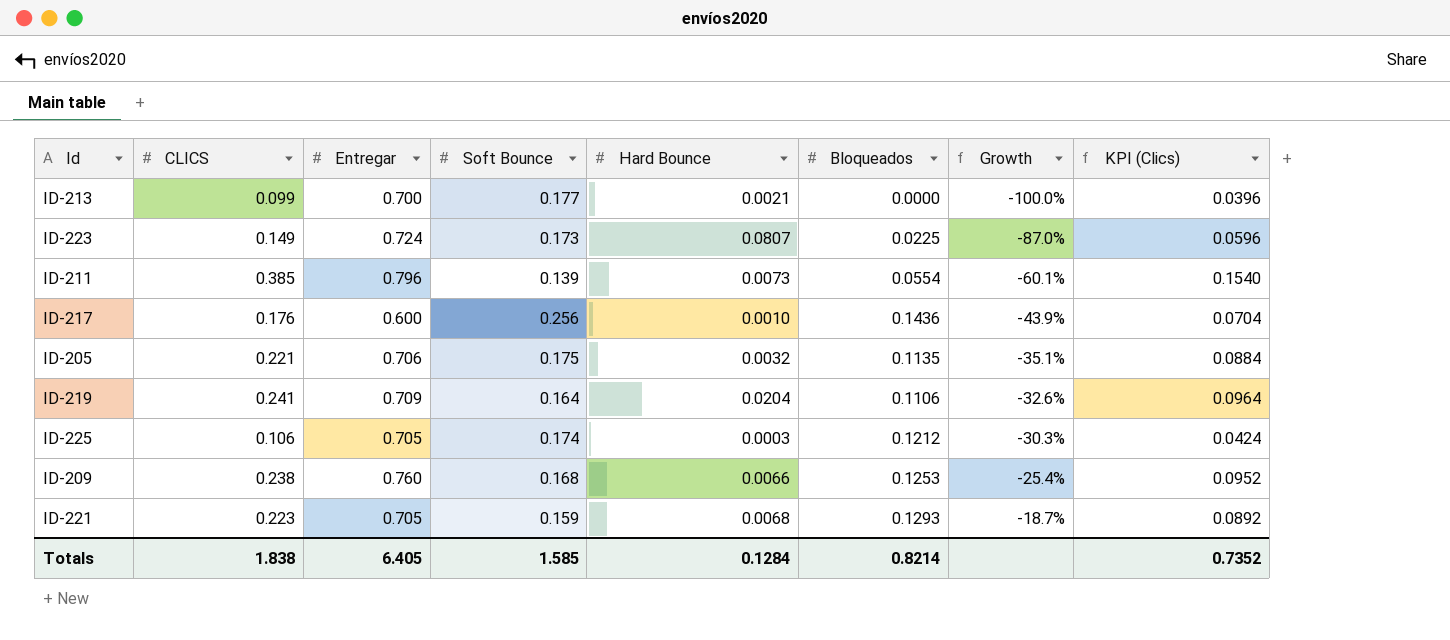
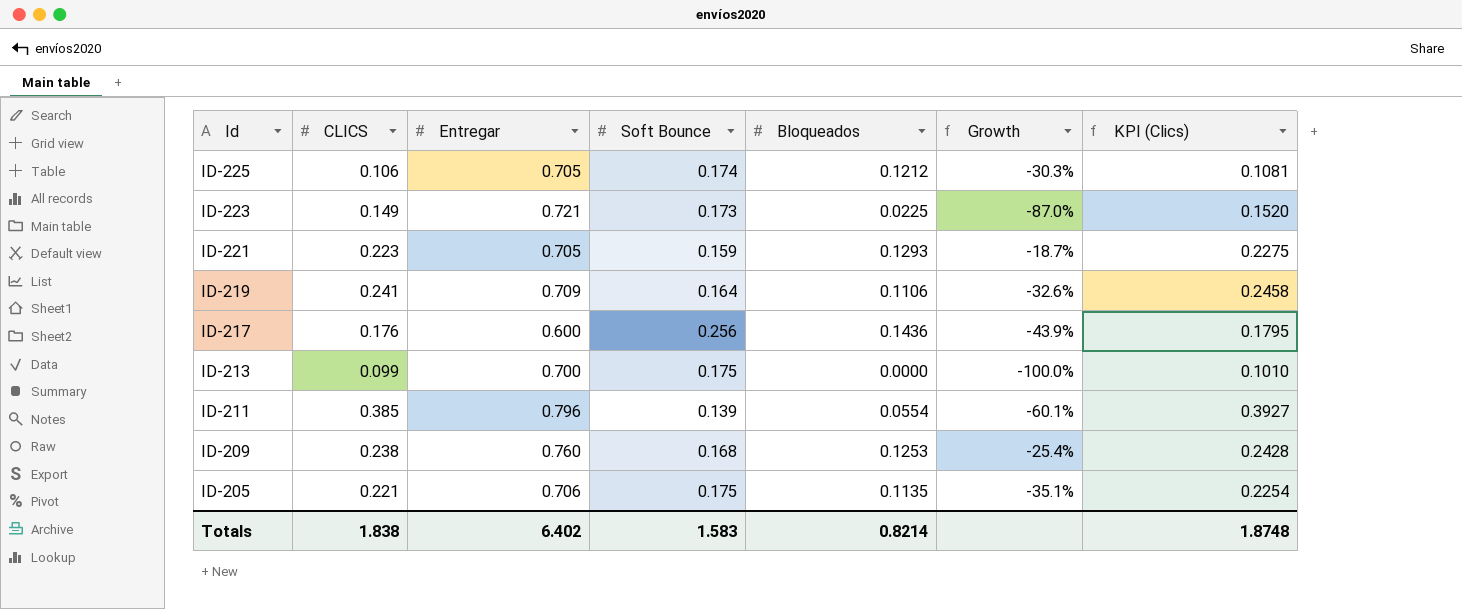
row order: Growth ascending -> Id descending
column Hard Bounce | position: 5 -> none
column KPI (Clics) | formula: [CLICS] * 0.4 -> [CLICS] * 1.02
ID-223 | Entregar: 0.724 -> 0.721
ID-213 | Soft Bounce: 0.177 -> 0.175
Totals | Entregar: 6.405 -> 6.402
Totals | Soft Bounce: 1.585 -> 1.583
Totals | KPI (Clics): 0.7352 -> 1.8748

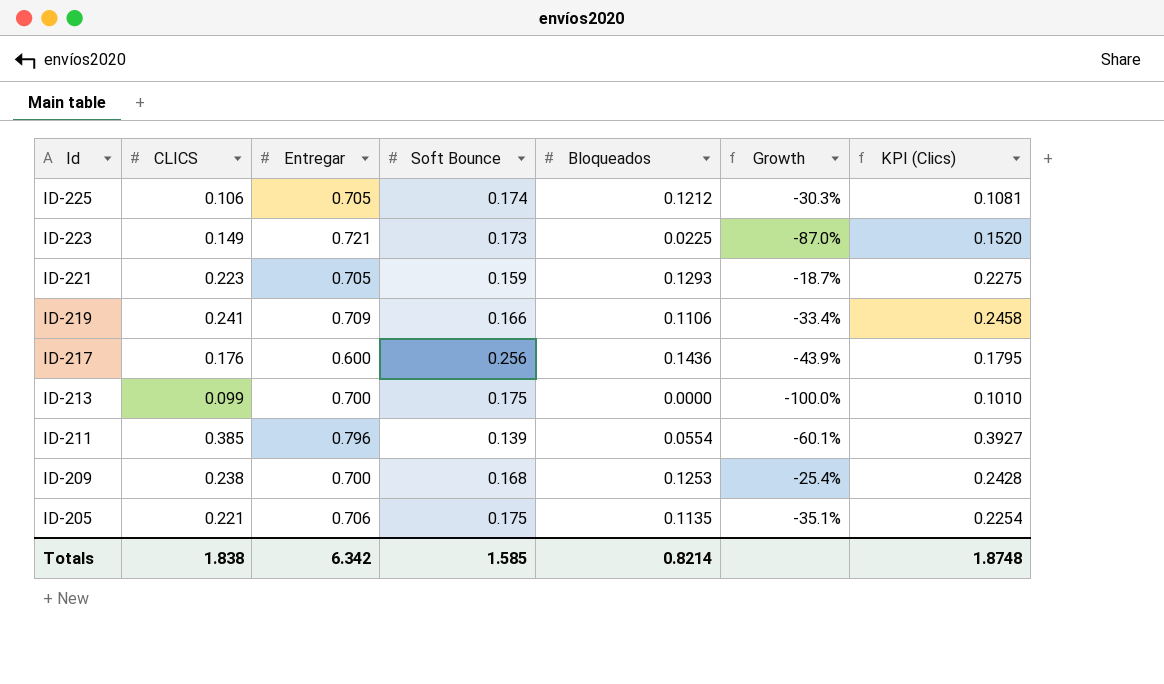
ID-219 | Soft Bounce: 0.164 -> 0.166
ID-219 | Growth: -32.6% -> -33.4%
ID-209 | Entregar: 0.760 -> 0.700
Totals | Entregar: 6.402 -> 6.342
Totals | Soft Bounce: 1.583 -> 1.585

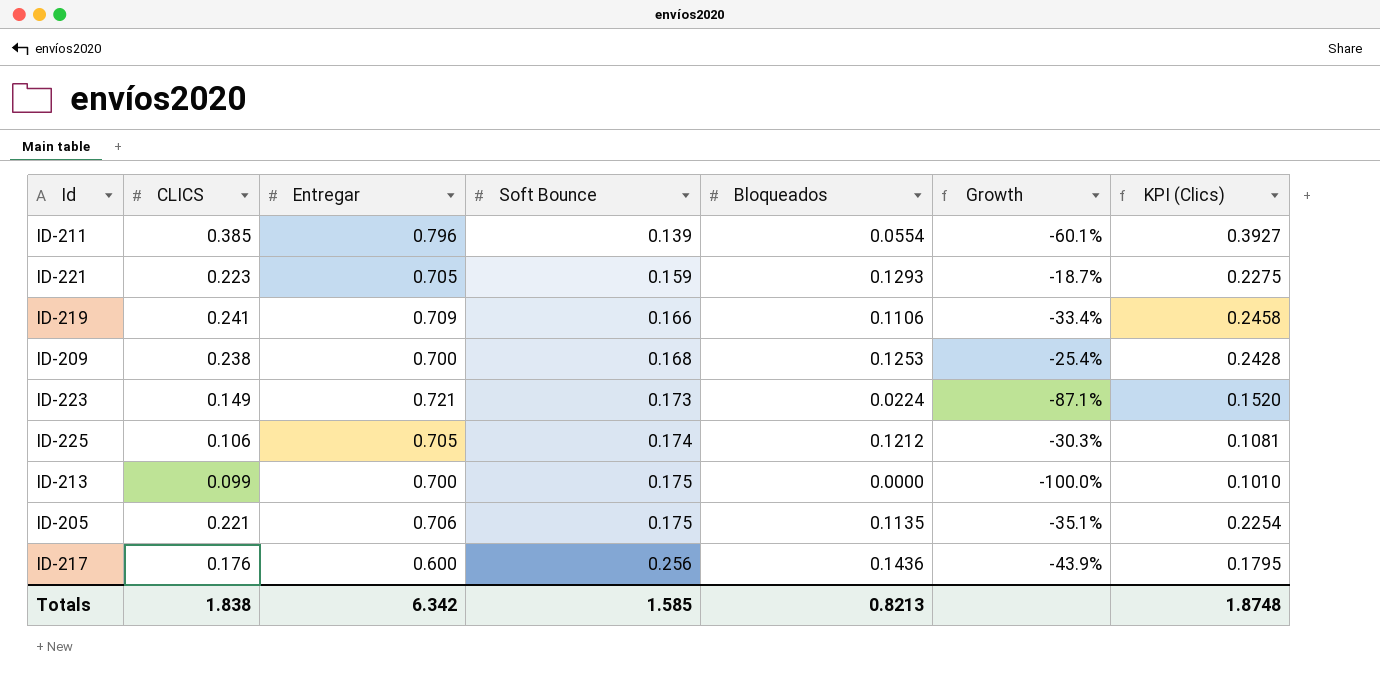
row order: Id descending -> Soft Bounce ascending
ID-223 | Bloqueados: 0.0225 -> 0.0224
ID-223 | Growth: -87.0% -> -87.1%
Totals | Bloqueados: 0.8214 -> 0.8213

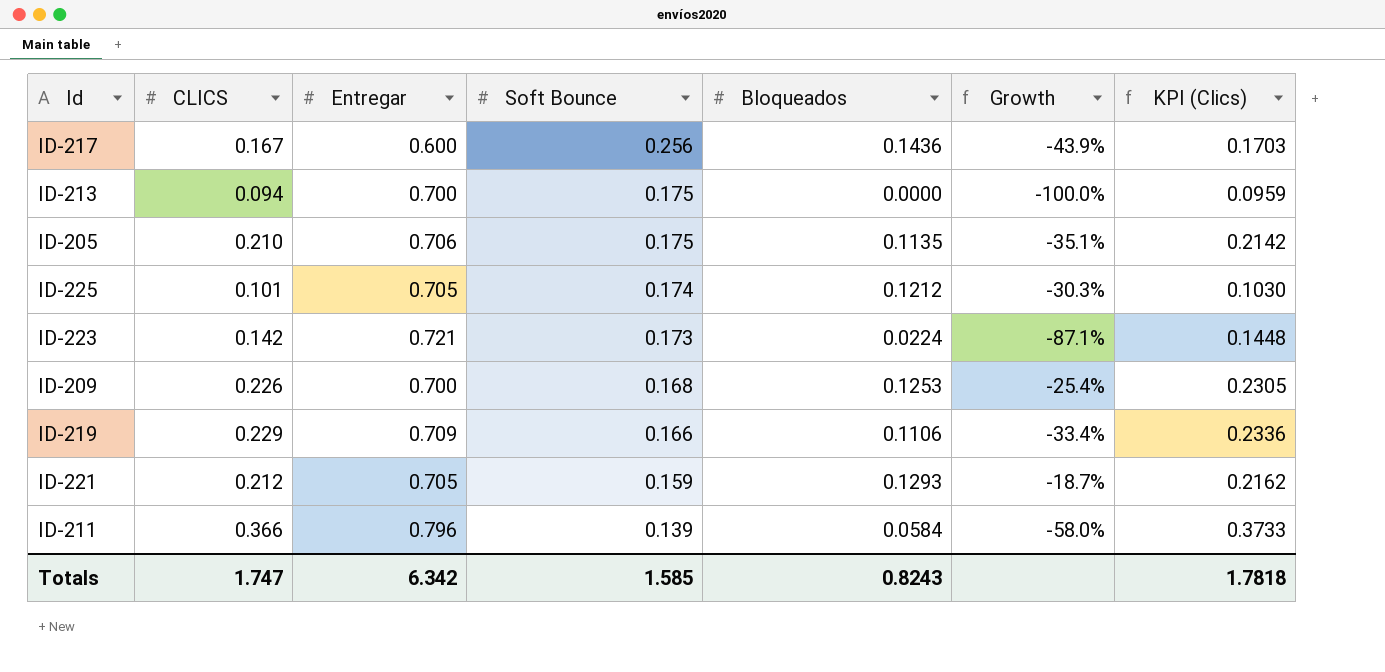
row order: Soft Bounce ascending -> Soft Bounce descending
ID-217 | CLICS: 0.176 -> 0.167
ID-217 | KPI (Clics): 0.1795 -> 0.1703
ID-213 | CLICS: 0.099 -> 0.094
ID-213 | KPI (Clics): 0.1010 -> 0.0959
ID-205 | CLICS: 0.221 -> 0.210
ID-205 | KPI (Clics): 0.2254 -> 0.2142
ID-225 | CLICS: 0.106 -> 0.101
ID-225 | KPI (Clics): 0.1081 -> 0.1030
ID-223 | CLICS: 0.149 -> 0.142
ID-223 | KPI (Clics): 0.1520 -> 0.1448
ID-209 | CLICS: 0.238 -> 0.226
ID-209 | KPI (Clics): 0.2428 -> 0.2305
ID-219 | CLICS: 0.241 -> 0.229
ID-219 | KPI (Clics): 0.2458 -> 0.2336
ID-221 | CLICS: 0.223 -> 0.212
ID-221 | KPI (Clics): 0.2275 -> 0.2162
ID-211 | CLICS: 0.385 -> 0.366
ID-211 | Bloqueados: 0.0554 -> 0.0584
ID-211 | Growth: -60.1% -> -58.0%
ID-211 | KPI (Clics): 0.3927 -> 0.3733
Totals | CLICS: 1.838 -> 1.747
Totals | Bloqueados: 0.8213 -> 0.8243
Totals | KPI (Clics): 1.8748 -> 1.7818

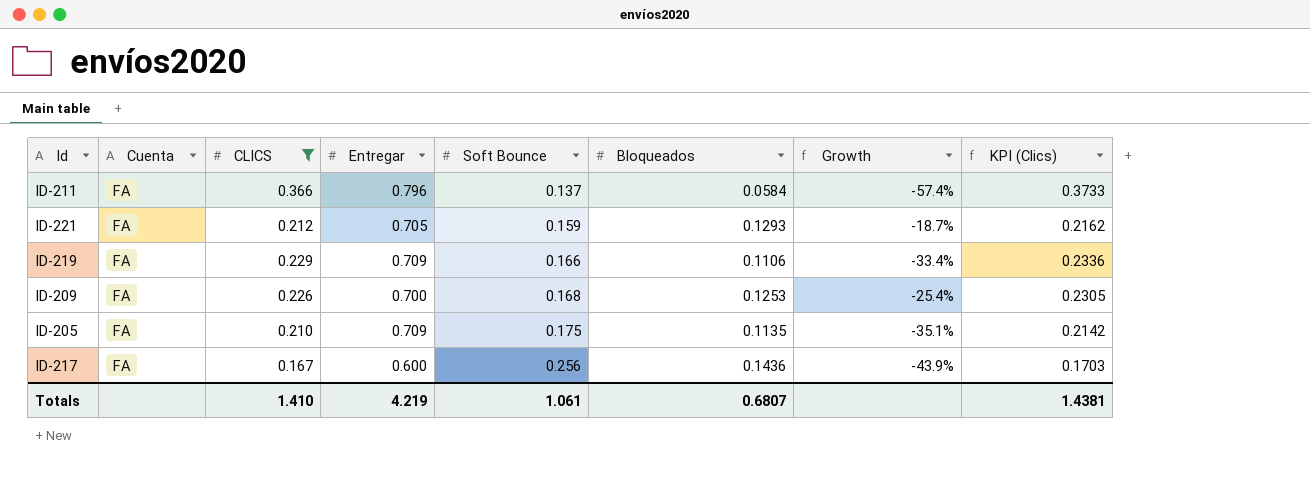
filter: none -> CLICS >= 0.167
row order: Soft Bounce descending -> Soft Bounce ascending
column Cuenta | position: none -> 2
ID-211 | Soft Bounce: 0.139 -> 0.137
ID-211 | Growth: -58.0% -> -57.4%
ID-205 | Entregar: 0.706 -> 0.709
Totals | CLICS: 1.747 -> 1.410
Totals | Entregar: 6.342 -> 4.219
Totals | Soft Bounce: 1.585 -> 1.061
Totals | Bloqueados: 0.8243 -> 0.6807
Totals | KPI (Clics): 1.7818 -> 1.4381

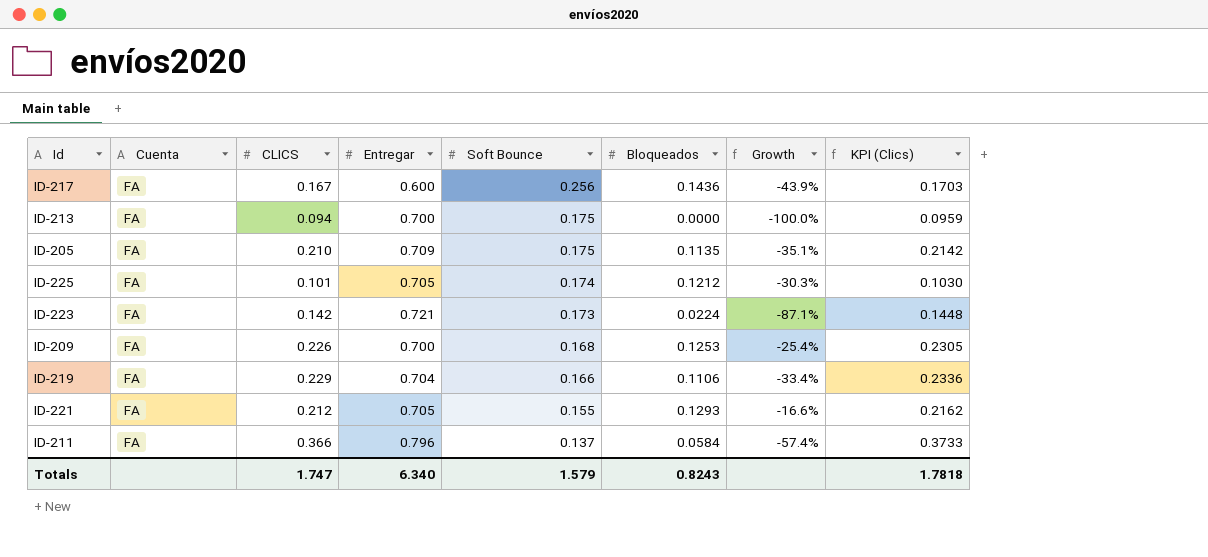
filter: CLICS >= 0.167 -> none
row order: Soft Bounce ascending -> Soft Bounce descending
ID-219 | Entregar: 0.709 -> 0.704
ID-221 | Soft Bounce: 0.159 -> 0.155
ID-221 | Growth: -18.7% -> -16.6%
Totals | CLICS: 1.410 -> 1.747
Totals | Entregar: 4.219 -> 6.340
Totals | Soft Bounce: 1.061 -> 1.579
Totals | Bloqueados: 0.6807 -> 0.8243
Totals | KPI (Clics): 1.4381 -> 1.7818

